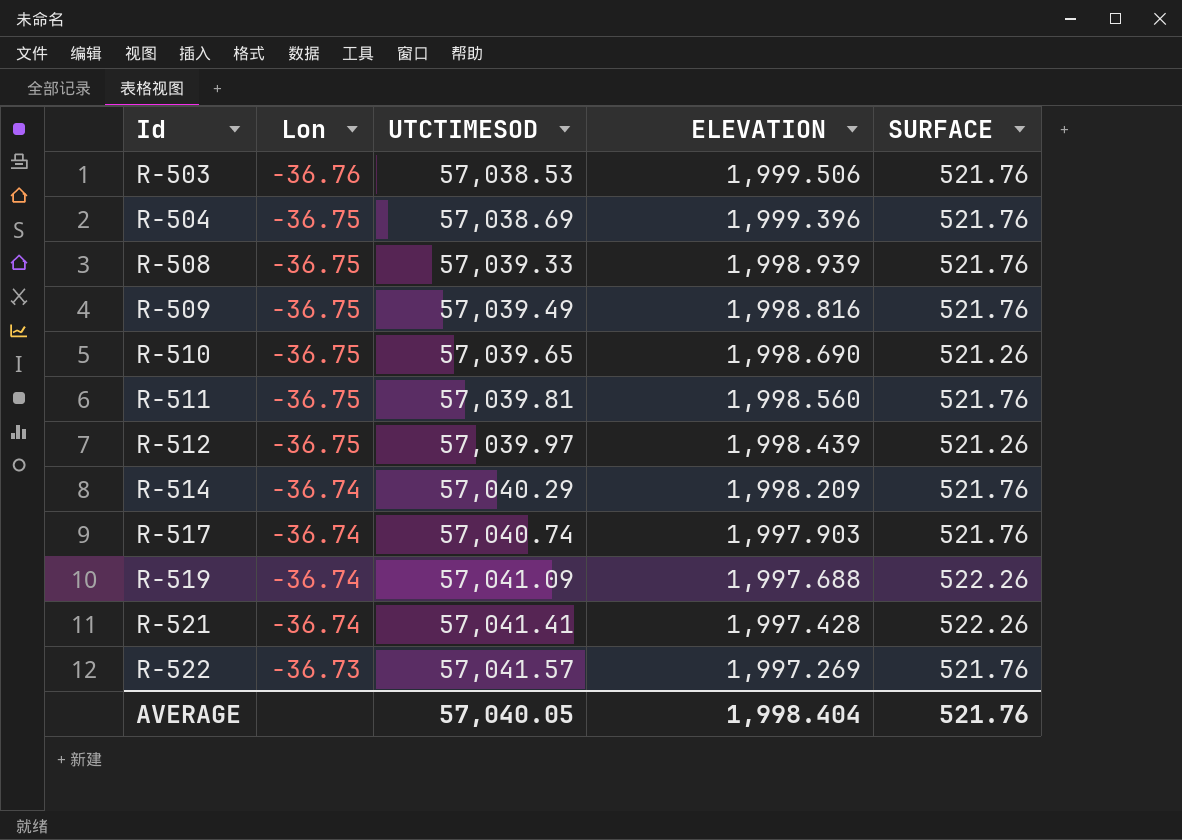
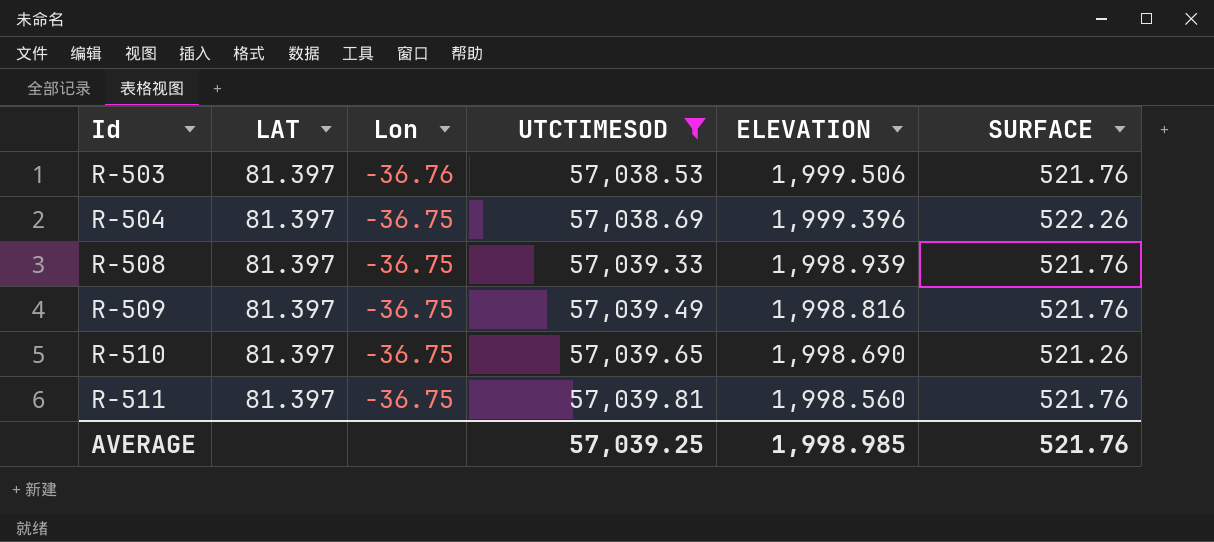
filter: none -> UTCTIMESOD <= 57,039.81
column LAT | position: none -> 2
R-504 | SURFACE: 521.76 -> 522.26
AVERAGE | UTCTIMESOD: 57,040.05 -> 57,039.25
AVERAGE | ELEVATION: 1,998.404 -> 1,998.985

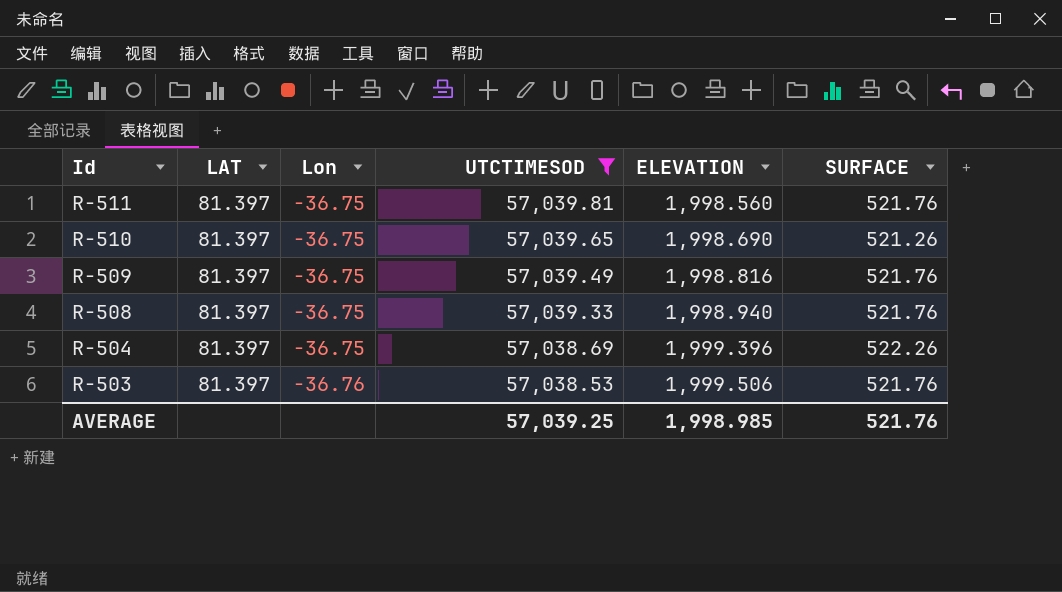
row order: Id ascending -> Id descending
R-508 | ELEVATION: 1,998.939 -> 1,998.940

